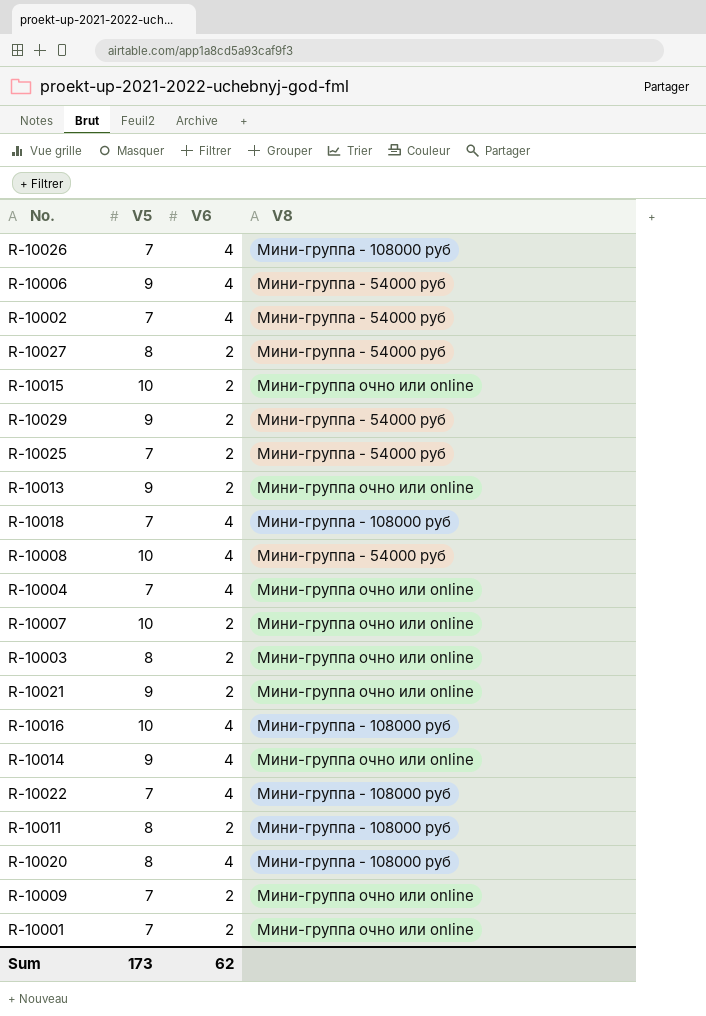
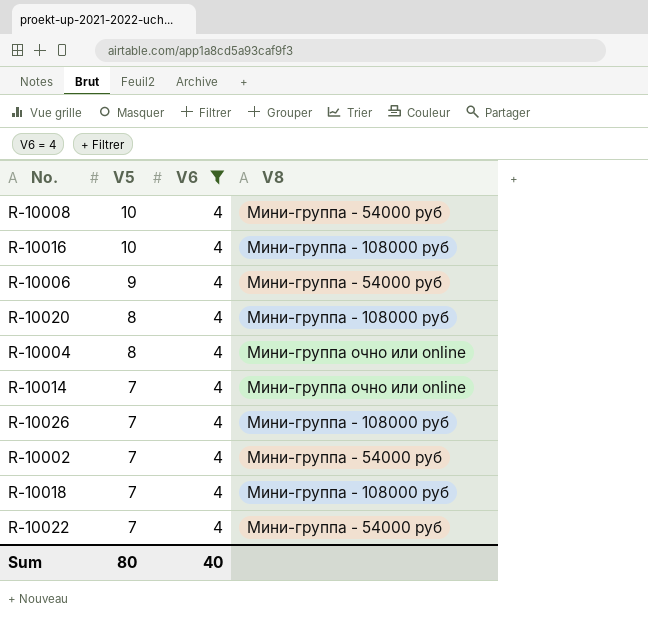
filter: none -> V6 = 4
row order: none -> V5 descending
R-10004 | V5: 7 -> 8
R-10014 | V5: 9 -> 7
R-10022 | V8: Мини-группа - 108000 руб -> Мини-группа - 54000 руб
Sum | V5: 173 -> 80
Sum | V6: 62 -> 40

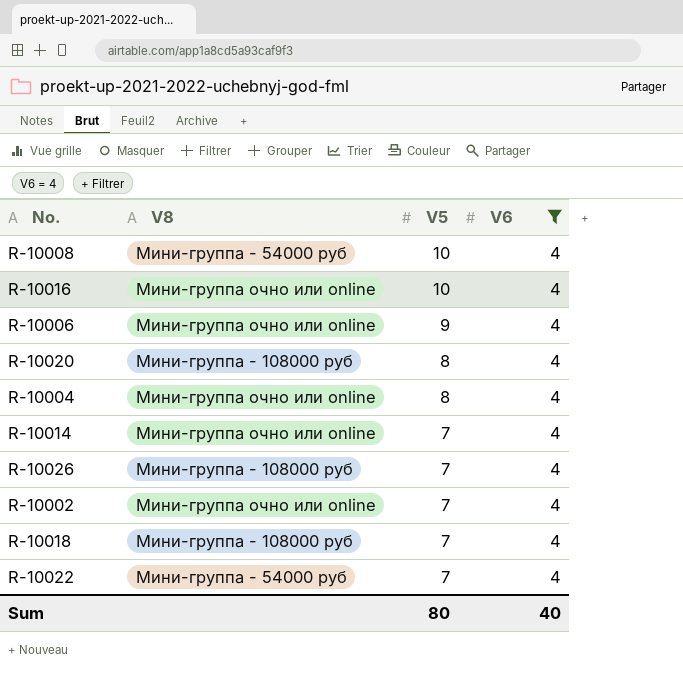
column V8 | position: 4 -> 2
R-10016 | V8: Мини-группа - 108000 руб -> Мини-группа очно или online
R-10006 | V8: Мини-группа - 54000 руб -> Мини-группа очно или online
R-10002 | V8: Мини-группа - 54000 руб -> Мини-группа очно или online

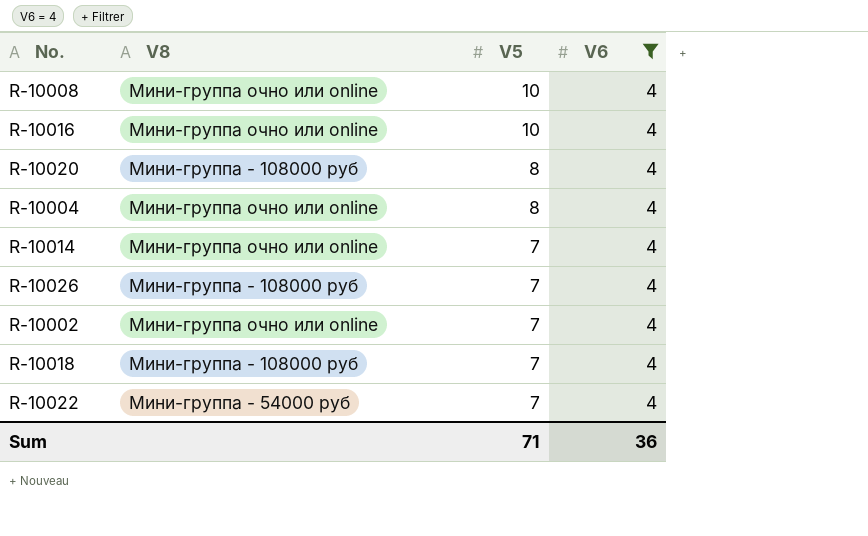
row R-10006: Мини-группа очно или online | 9 | 4 -> none
R-10008 | V8: Мини-группа - 54000 руб -> Мини-группа очно или online
Sum | V5: 80 -> 71
Sum | V6: 40 -> 36

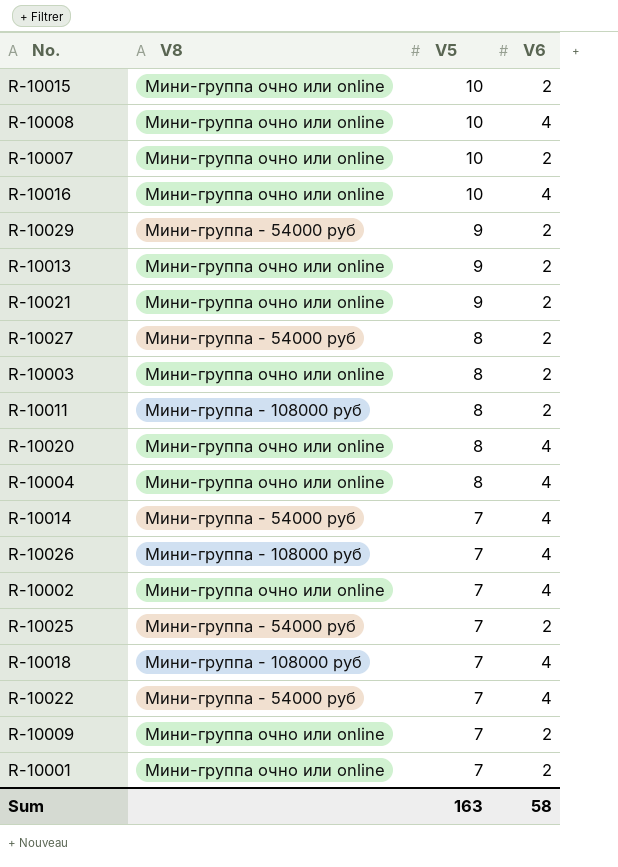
filter: V6 = 4 -> none
R-10020 | V8: Мини-группа - 108000 руб -> Мини-группа очно или online
R-10014 | V8: Мини-группа очно или online -> Мини-группа - 54000 руб
Sum | V5: 71 -> 163
Sum | V6: 36 -> 58

